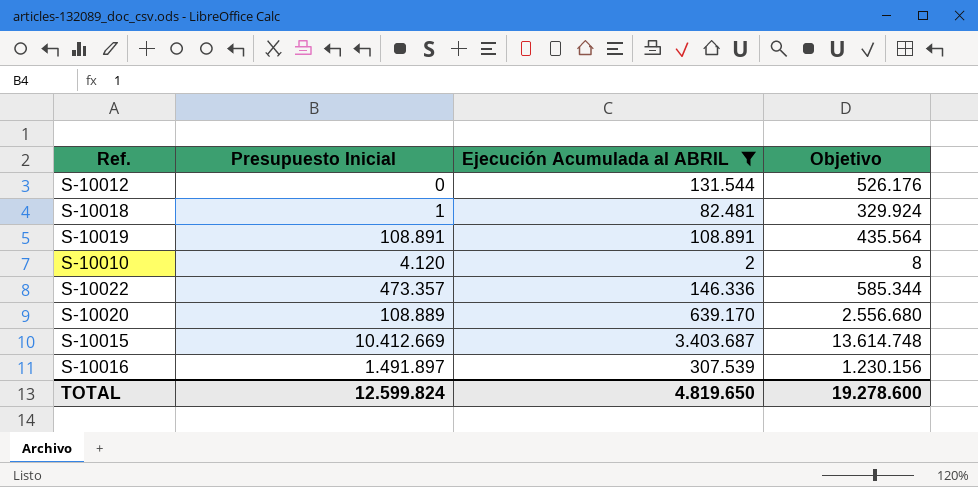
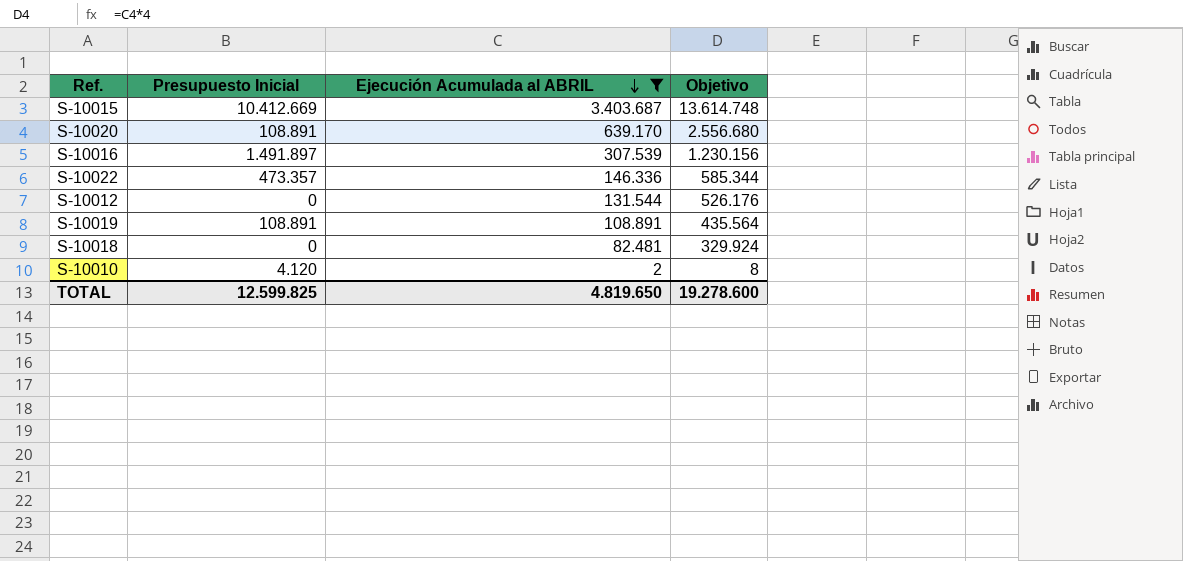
row order: none -> Ejecución Acumulada al ABRIL descending
S-10020 | Presupuesto Inicial: 108.889 -> 108.891
S-10018 | Presupuesto Inicial: 1 -> 0
TOTAL | Presupuesto Inicial: 12.599.824 -> 12.599.825

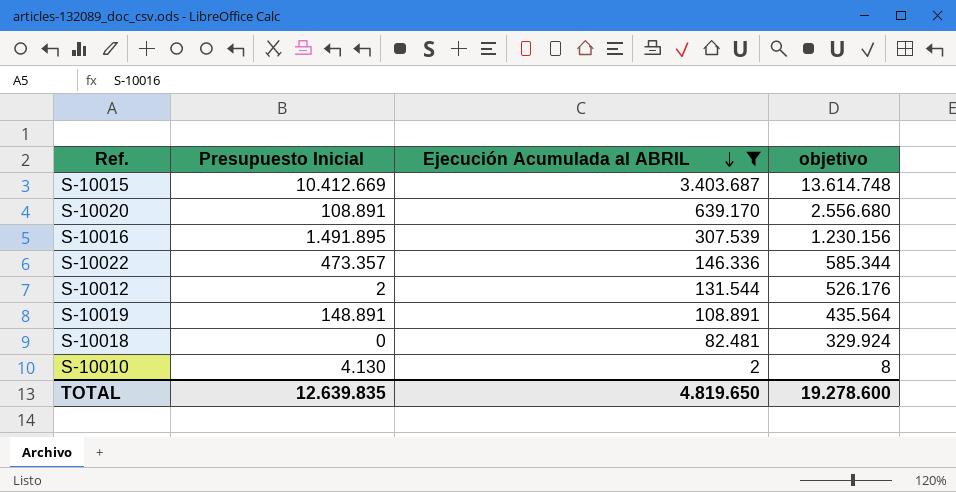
column name: Objetivo -> objetivo
S-10016 | Presupuesto Inicial: 1.491.897 -> 1.491.895
S-10012 | Presupuesto Inicial: 0 -> 2
S-10019 | Presupuesto Inicial: 108.891 -> 148.891
S-10010 | Presupuesto Inicial: 4.120 -> 4.130
TOTAL | Presupuesto Inicial: 12.599.825 -> 12.639.835

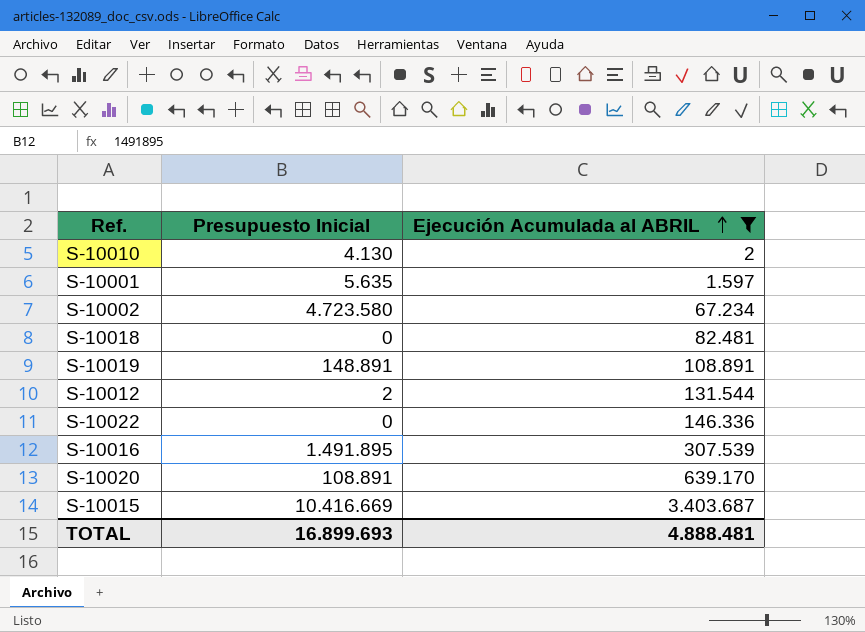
row order: Ejecución Acumulada al ABRIL descending -> Ejecución Acumulada al ABRIL ascending
column objetivo | formula: [Ejecución Acumulada al ABRIL] * 4 -> none
row S-10001: none -> 5.635 | 1.597
row S-10002: none -> 4.723.580 | 67.234
S-10022 | Presupuesto Inicial: 473.357 -> 0
S-10015 | Presupuesto Inicial: 10.412.669 -> 10.416.669
TOTAL | Presupuesto Inicial: 12.639.835 -> 16.899.693
TOTAL | Ejecución Acumulada al ABRIL: 4.819.650 -> 4.888.481

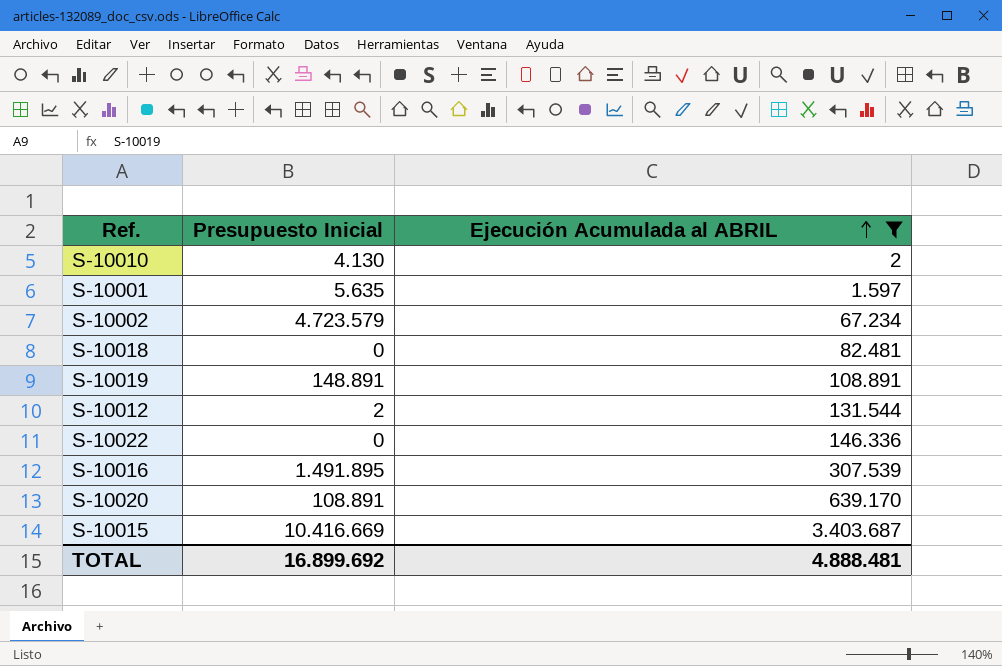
S-10002 | Presupuesto Inicial: 4.723.580 -> 4.723.579
TOTAL | Presupuesto Inicial: 16.899.693 -> 16.899.692

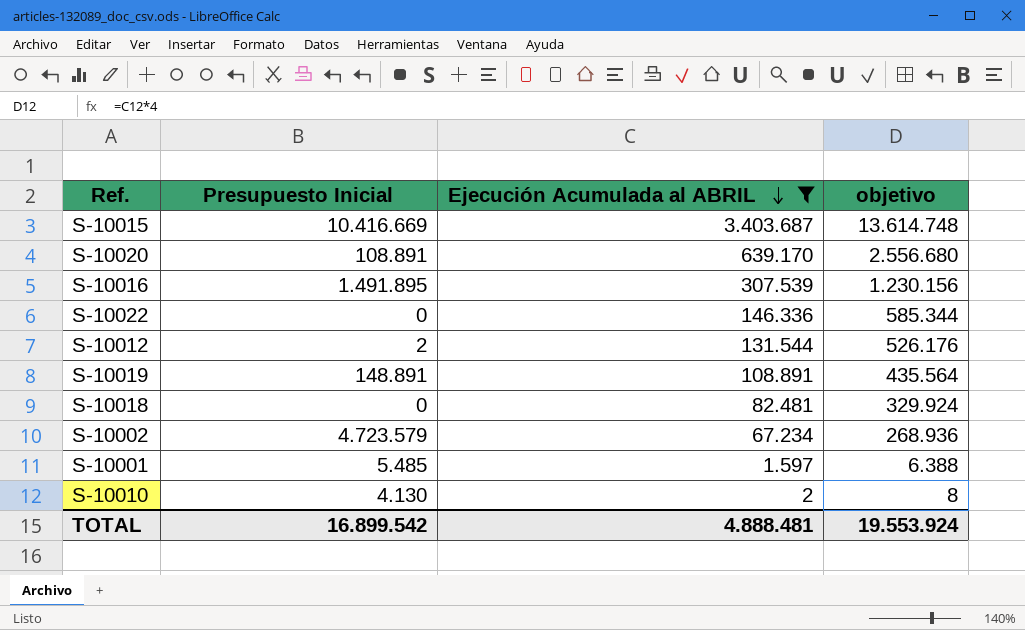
row order: Ejecución Acumulada al ABRIL ascending -> Ejecución Acumulada al ABRIL descending
column objetivo | formula: none -> [Ejecución Acumulada al ABRIL] * 4
S-10001 | Presupuesto Inicial: 5.635 -> 5.485
TOTAL | Presupuesto Inicial: 16.899.692 -> 16.899.542

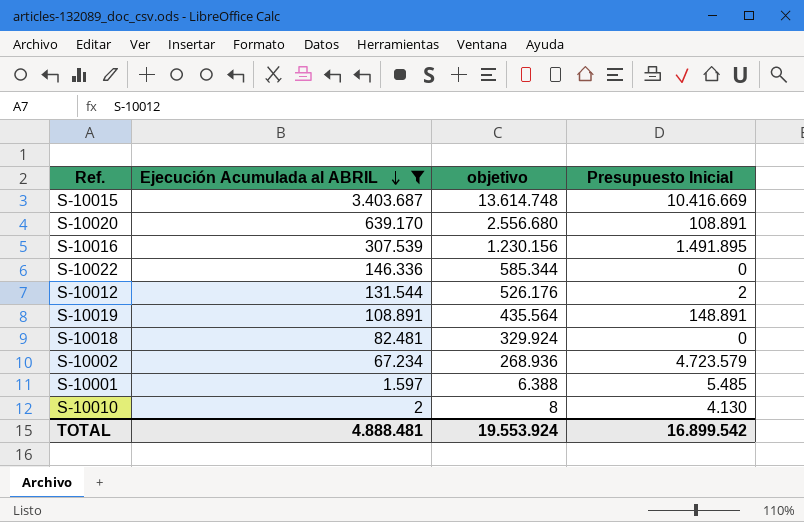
column Presupuesto Inicial | position: 2 -> 4

